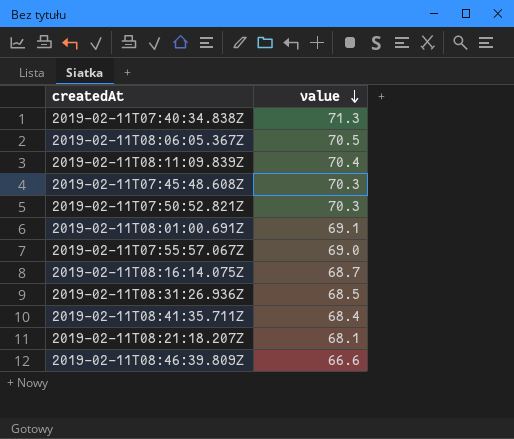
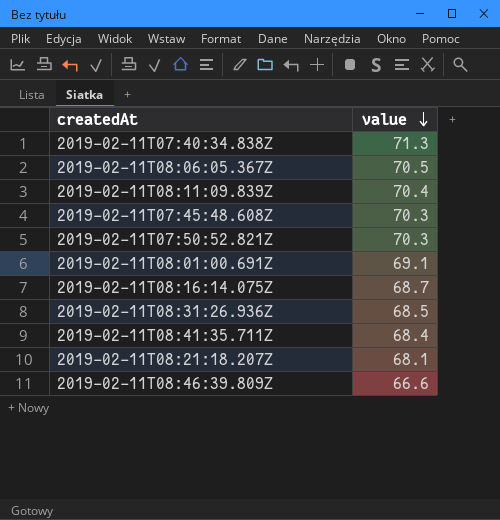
row 2019-02-11T07:55:57.067Z: 69.0 -> none

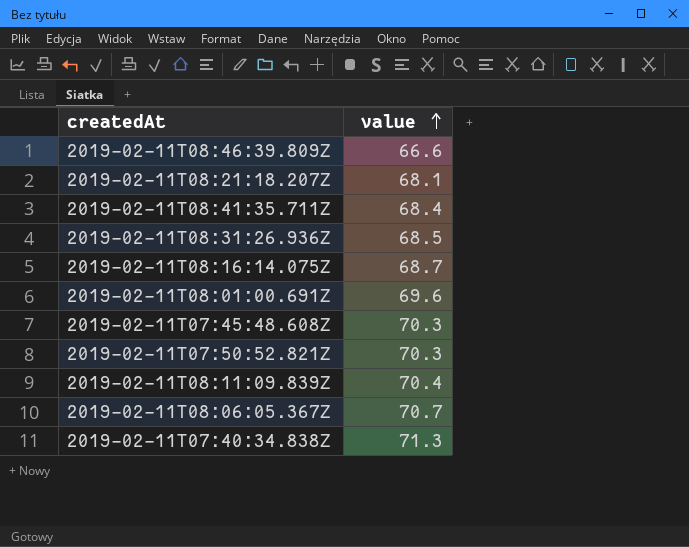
row order: value descending -> value ascending
2019-02-11T08:01:00.691Z | value: 69.1 -> 69.6
2019-02-11T08:06:05.367Z | value: 70.5 -> 70.7

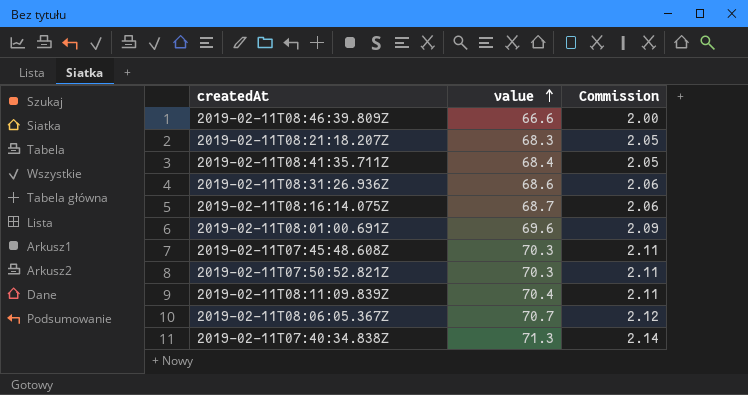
column Commission | formula: none -> [value] * 0.03
2019-02-11T08:21:18.207Z | value: 68.1 -> 68.3
2019-02-11T08:31:26.936Z | value: 68.5 -> 68.6

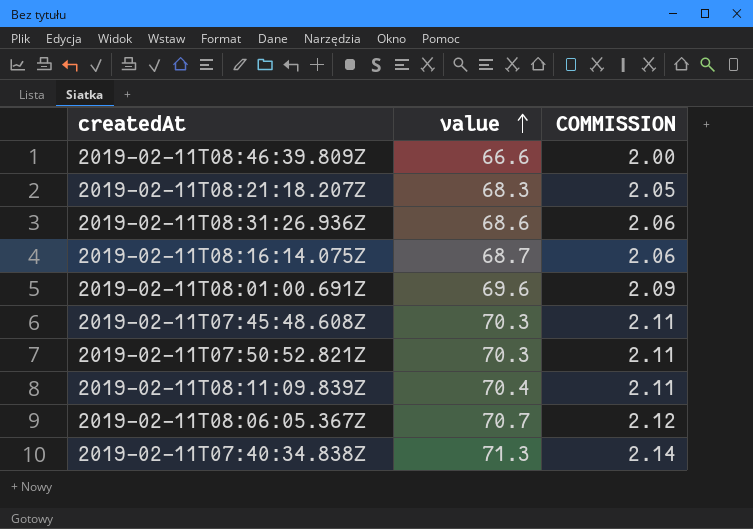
column name: Commission -> COMMISSION
row 2019-02-11T08:41:35.711Z: 68.4 | 2.05 -> none

